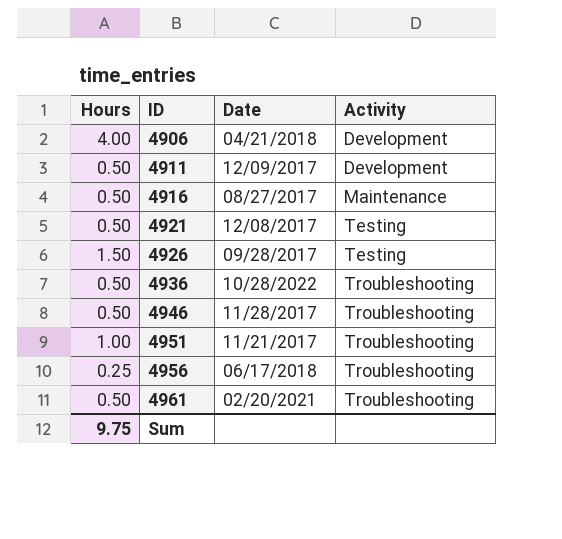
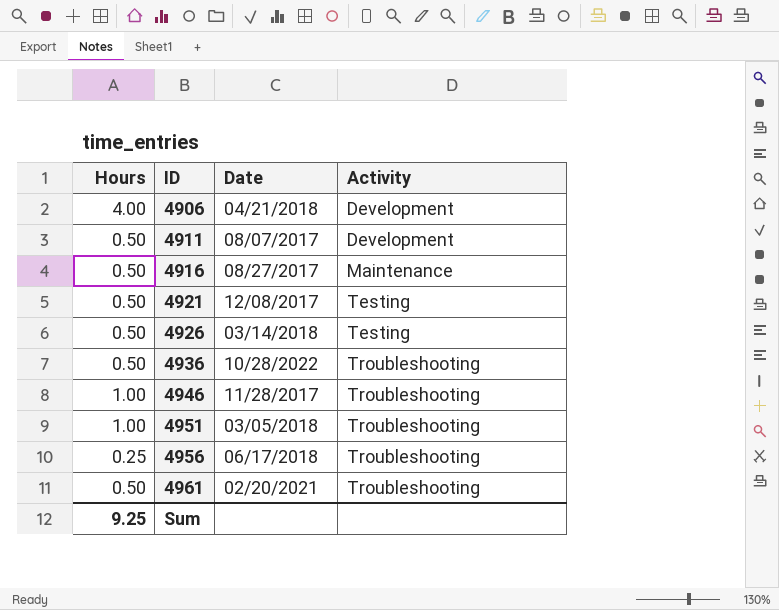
4911 | Date: 12/09/2017 -> 08/07/2017
4926 | Hours: 1.50 -> 0.50
4926 | Date: 09/28/2017 -> 03/14/2018
4946 | Hours: 0.50 -> 1.00
4951 | Date: 11/21/2017 -> 03/05/2018
Sum | Hours: 9.75 -> 9.25

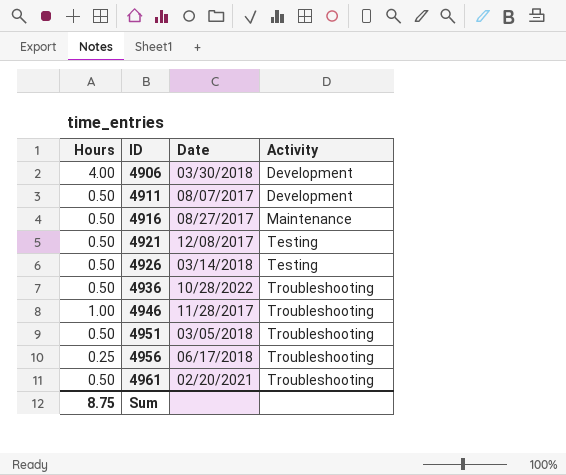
4906 | Date: 04/21/2018 -> 03/30/2018
4951 | Hours: 1.00 -> 0.50
Sum | Hours: 9.25 -> 8.75

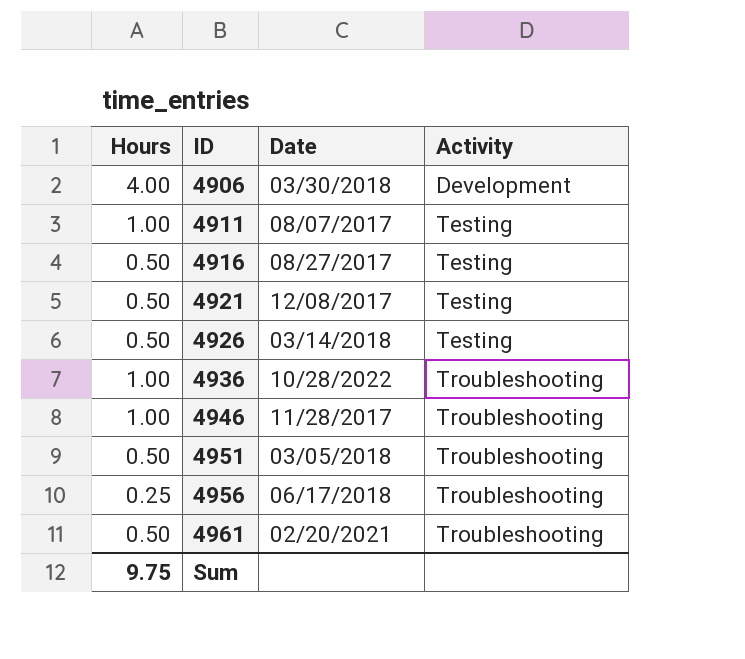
4911 | Hours: 0.50 -> 1.00
4911 | Activity: Development -> Testing
4916 | Activity: Maintenance -> Testing
4936 | Hours: 0.50 -> 1.00
Sum | Hours: 8.75 -> 9.75

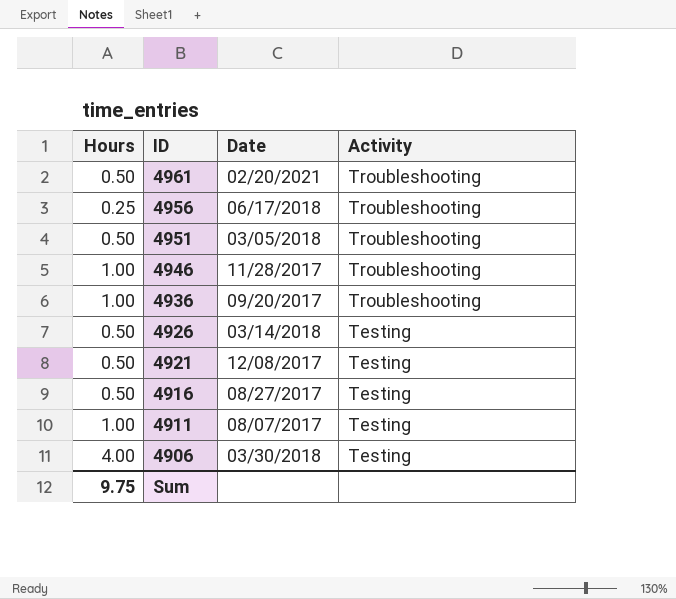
row order: ID ascending -> ID descending
4936 | Date: 10/28/2022 -> 09/20/2017
4906 | Activity: Development -> Testing

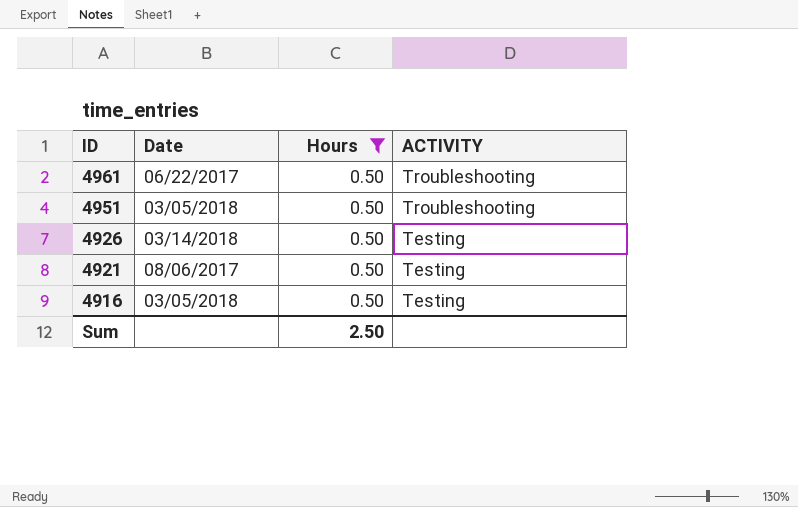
filter: none -> Hours = 0.50
column Hours | position: 1 -> 3
column name: Activity -> ACTIVITY
4961 | Date: 02/20/2021 -> 06/22/2017
4921 | Date: 12/08/2017 -> 08/06/2017
4916 | Date: 08/27/2017 -> 03/05/2018
Sum | Hours: 9.75 -> 2.50

